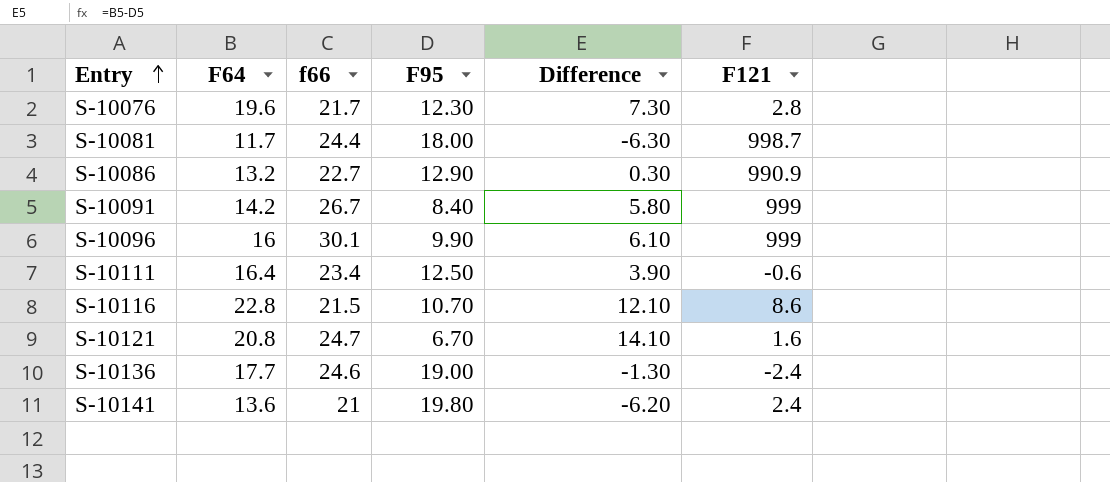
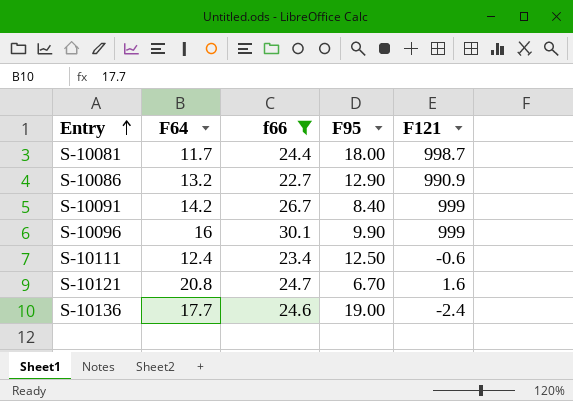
filter: none -> f66 >= 22.7
column Difference | formula: [F64] - [F95] -> none
S-10111 | F64: 16.4 -> 12.4

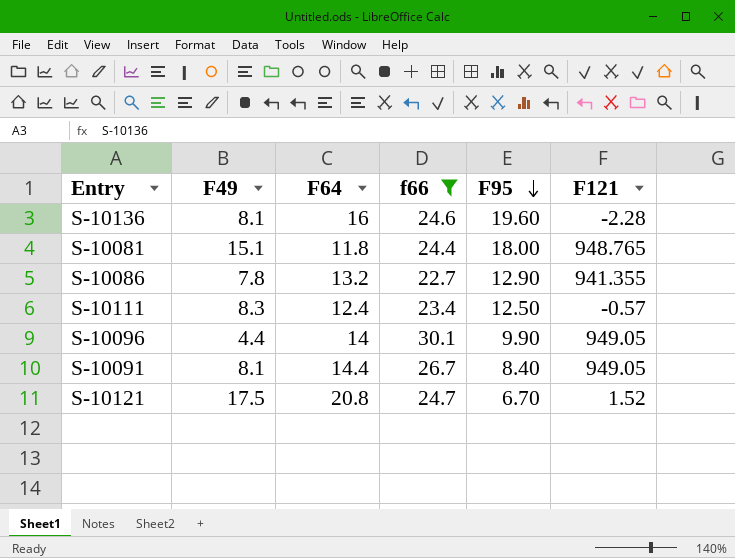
row order: Entry ascending -> F95 descending
column F49 | position: none -> 2
S-10136 | F64: 17.7 -> 16
S-10136 | F95: 19.00 -> 19.60
S-10136 | F121: -2.4 -> -2.28
S-10081 | F64: 11.7 -> 11.8
S-10081 | F121: 998.7 -> 948.765
S-10086 | F121: 990.9 -> 941.355
S-10111 | F121: -0.6 -> -0.57
S-10096 | F64: 16 -> 14
S-10096 | F121: 999 -> 949.05
S-10091 | F64: 14.2 -> 14.4
S-10091 | F121: 999 -> 949.05
S-10121 | F121: 1.6 -> 1.52

